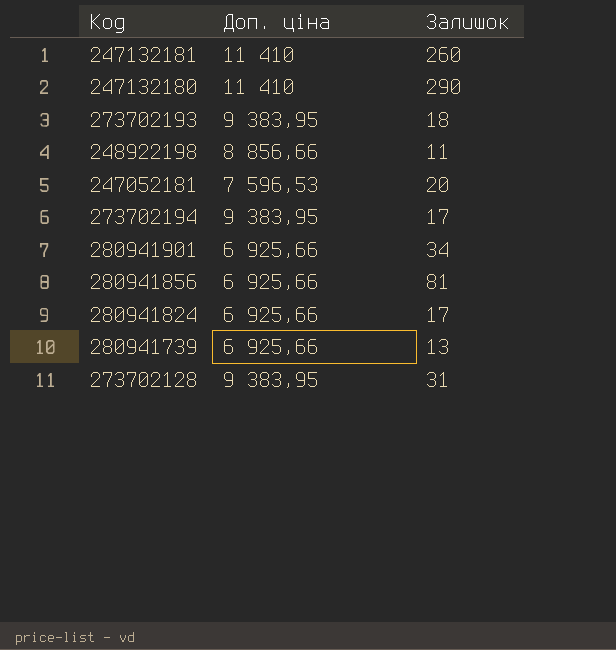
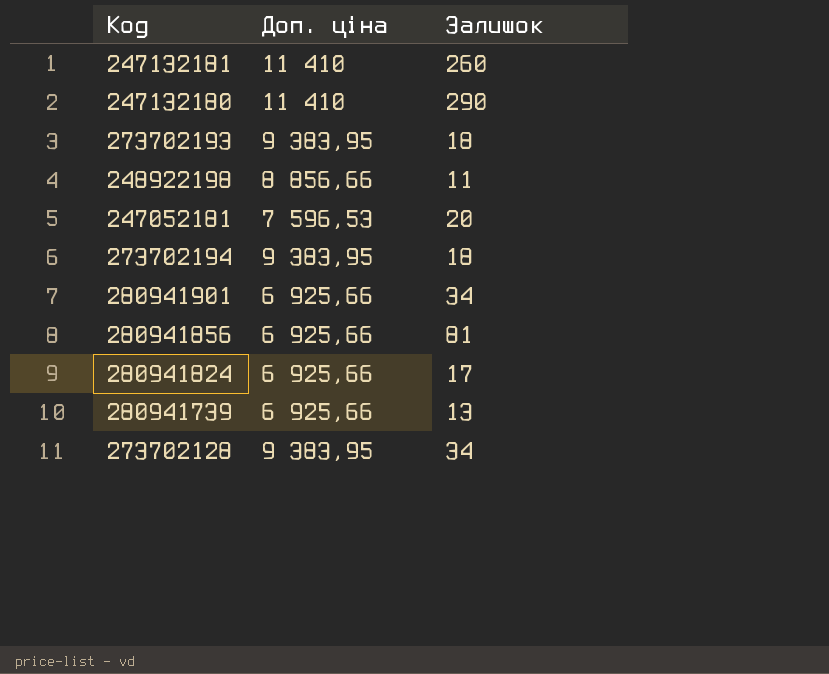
273702194 | Залишок: 17 -> 18
273702128 | Залишок: 31 -> 34

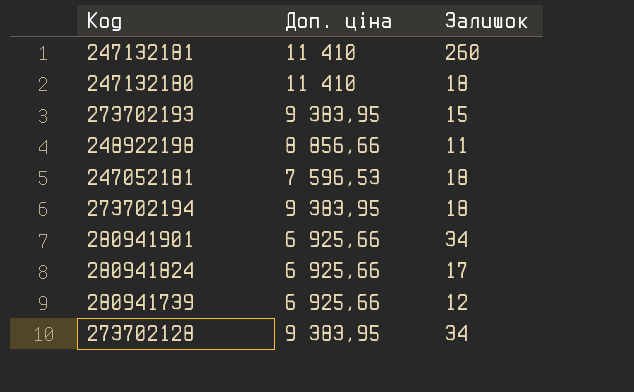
row 280941856: 6 925,66 | 81 -> none
247132180 | Залишок: 290 -> 18
273702193 | Залишок: 18 -> 15
247052181 | Залишок: 20 -> 18
280941739 | Залишок: 13 -> 12

